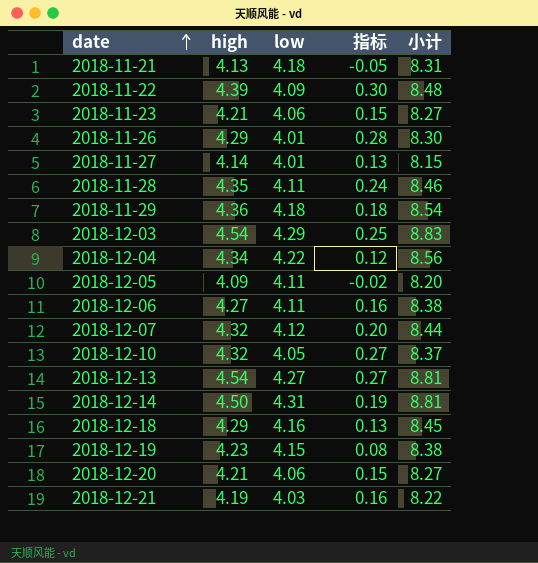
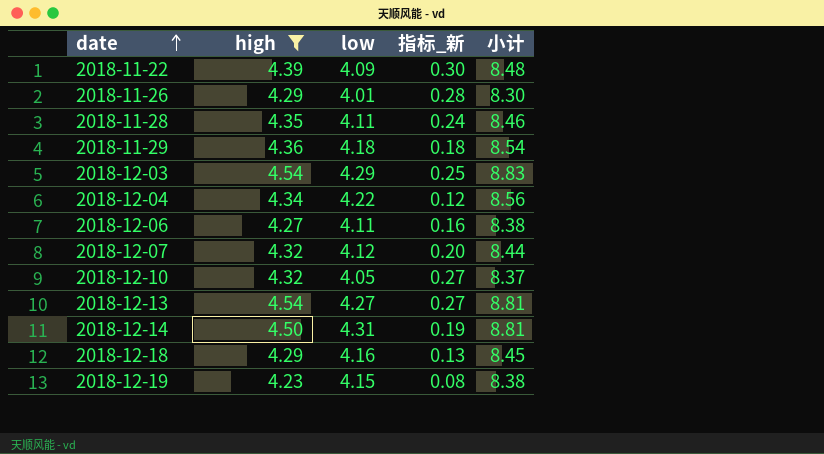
filter: none -> high >= 4.23
column name: 指标 -> 指标_新

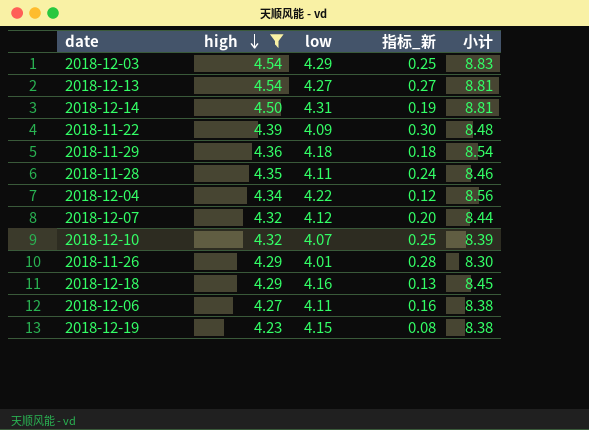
row order: date ascending -> high descending
2018-12-10 | low: 4.05 -> 4.07
2018-12-10 | 指标_新: 0.27 -> 0.25
2018-12-10 | 小计: 8.37 -> 8.39

